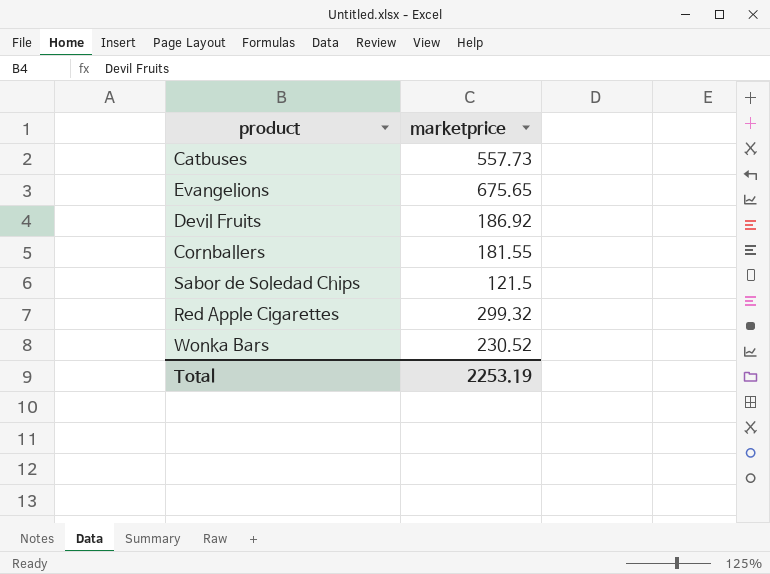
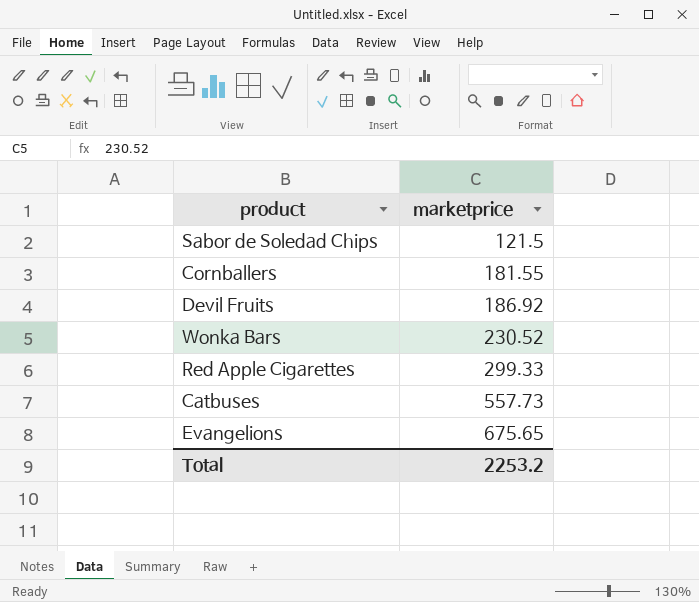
row order: none -> marketprice ascending
Red Apple Cigarettes | marketprice: 299.32 -> 299.33
Total | marketprice: 2253.19 -> 2253.2

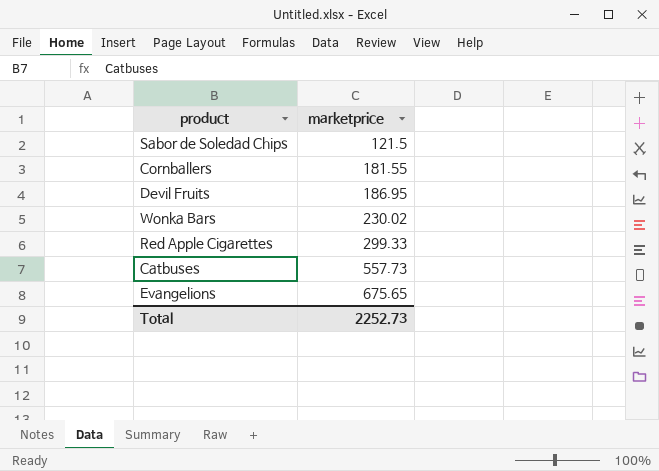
Devil Fruits | marketprice: 186.92 -> 186.95
Wonka Bars | marketprice: 230.52 -> 230.02
Total | marketprice: 2253.2 -> 2252.73

